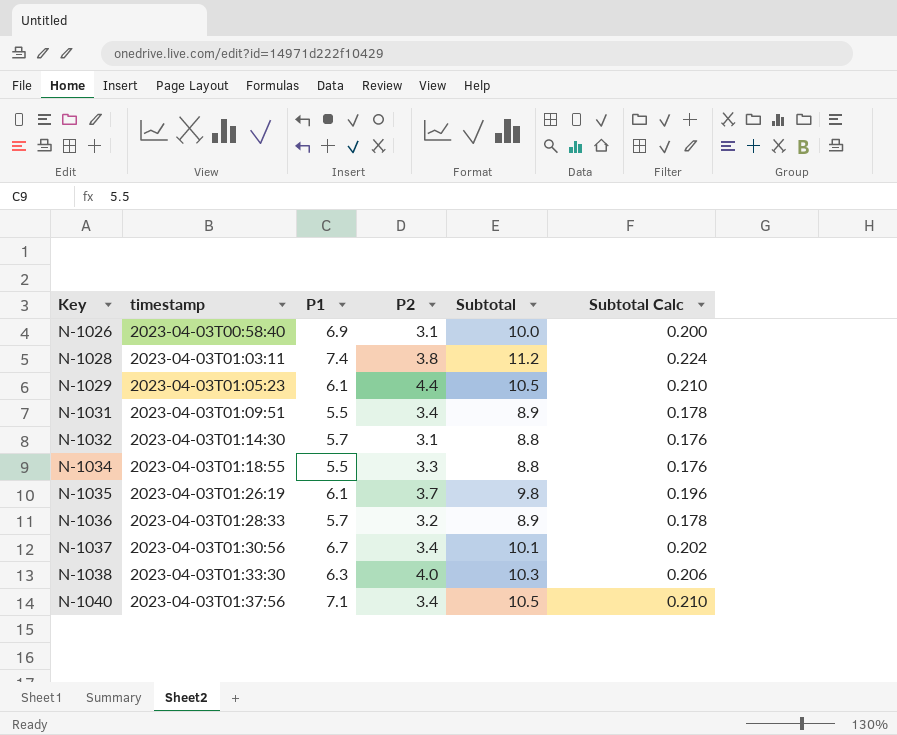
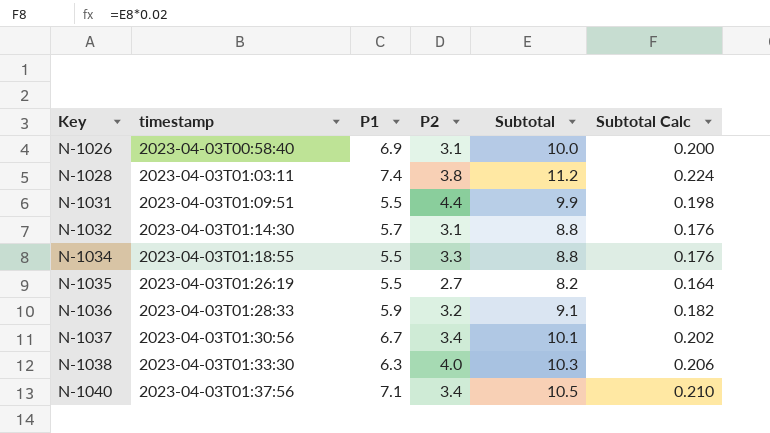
row N-1029: 2023-04-03T01:05:23 | 6.1 | 4.4 | 10.5 | 0.210 -> none
N-1031 | P2: 3.4 -> 4.4
N-1031 | Subtotal: 8.9 -> 9.9
N-1031 | Subtotal Calc: 0.178 -> 0.198
N-1035 | P1: 6.1 -> 5.5
N-1035 | P2: 3.7 -> 2.7
N-1035 | Subtotal: 9.8 -> 8.2
N-1035 | Subtotal Calc: 0.196 -> 0.164
N-1036 | P1: 5.7 -> 5.9
N-1036 | Subtotal: 8.9 -> 9.1
N-1036 | Subtotal Calc: 0.178 -> 0.182

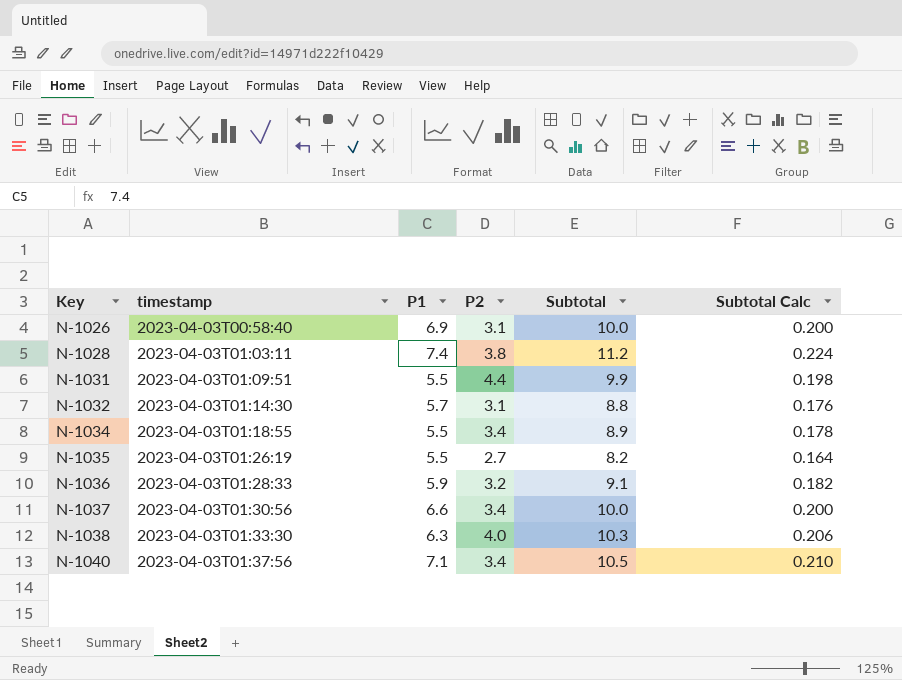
N-1034 | P2: 3.3 -> 3.4
N-1034 | Subtotal: 8.8 -> 8.9
N-1034 | Subtotal Calc: 0.176 -> 0.178
N-1037 | P1: 6.7 -> 6.6
N-1037 | Subtotal: 10.1 -> 10.0
N-1037 | Subtotal Calc: 0.202 -> 0.200

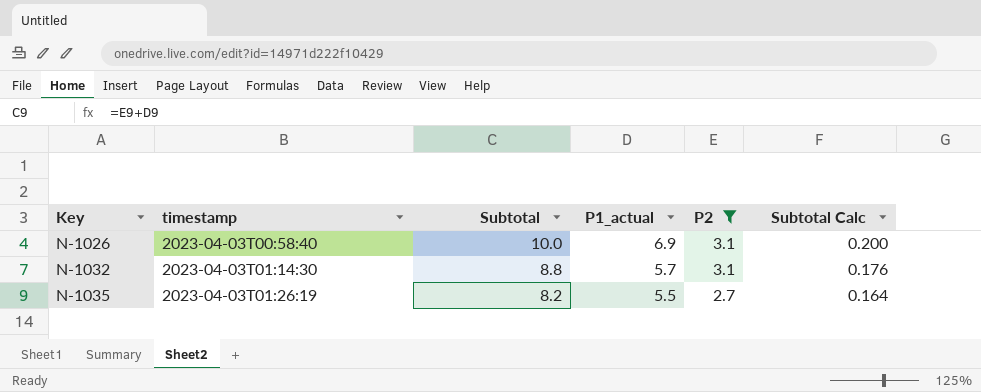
filter: none -> P2 <= 3.1
column Subtotal | position: 5 -> 3
column name: P1 -> P1_actual

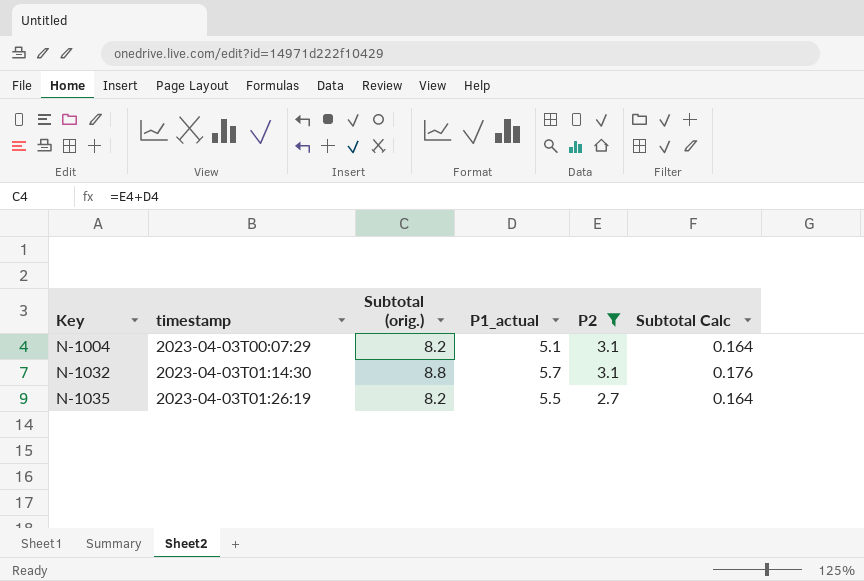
column name: Subtotal -> Subtotal (orig.)
row N-1026: 2023-04-03T00:58:40 | 10.0 | 6.9 | 3.1 | 0.200 -> none
row N-1004: none -> 2023-04-03T00:07:29 | 8.2 | 5.1 | 3.1 | 0.164

